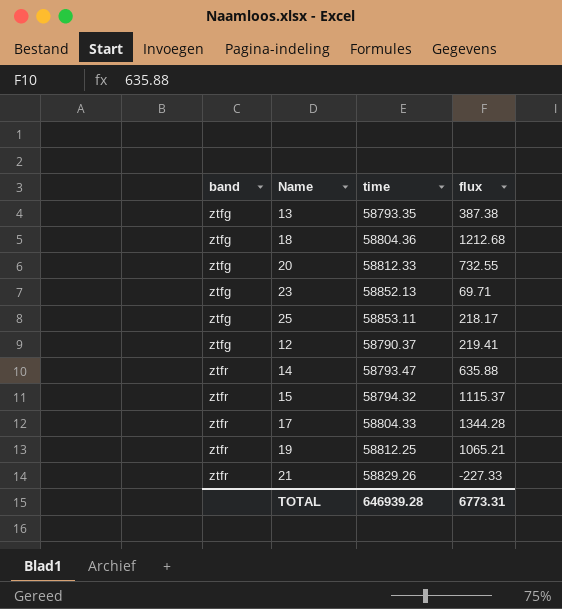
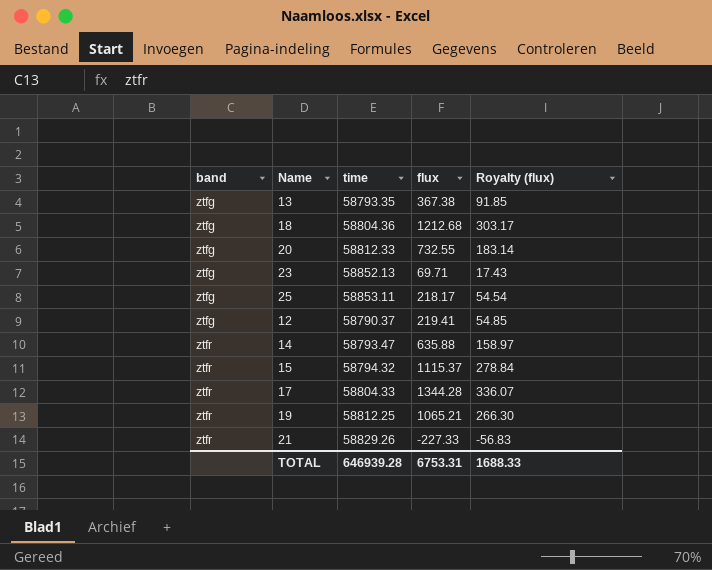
column Royalty (flux) | formula: none -> [flux] * 0.25
13 | flux: 387.38 -> 367.38
TOTAL | flux: 6773.31 -> 6753.31

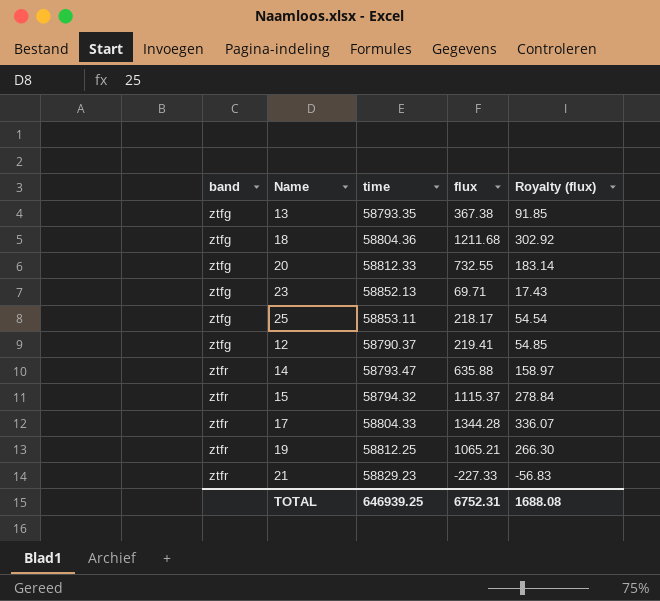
18 | flux: 1212.68 -> 1211.68
18 | Royalty (flux): 303.17 -> 302.92
21 | time: 58829.26 -> 58829.23
TOTAL | time: 646939.28 -> 646939.25
TOTAL | flux: 6753.31 -> 6752.31
TOTAL | Royalty (flux): 1688.33 -> 1688.08

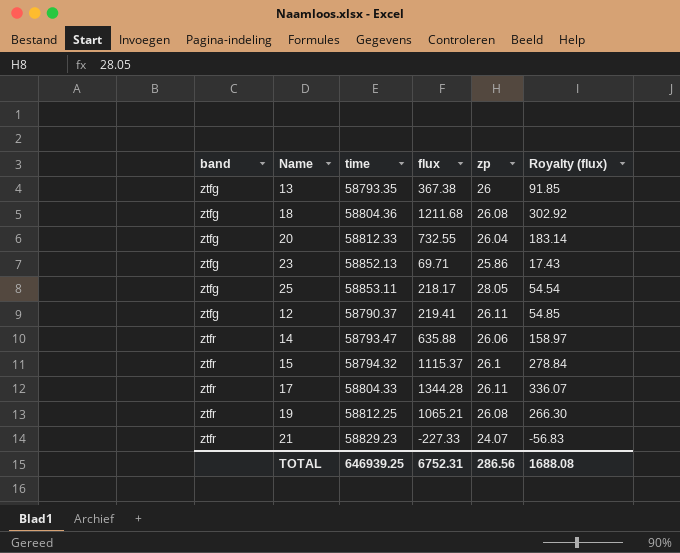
column zp | position: none -> 5

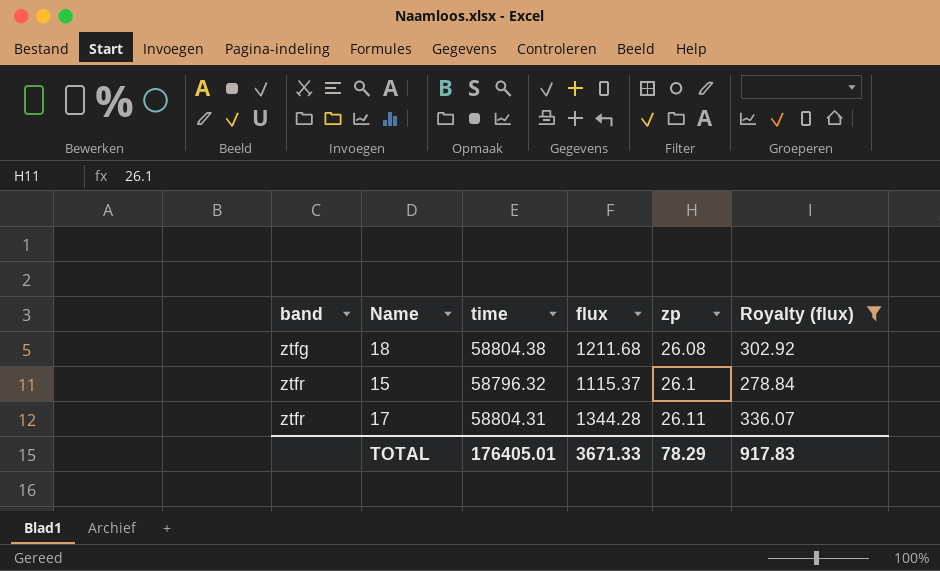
filter: none -> Royalty (flux) >= 278.84
18 | time: 58804.36 -> 58804.38
15 | time: 58794.32 -> 58796.32
17 | time: 58804.33 -> 58804.31
TOTAL | time: 646939.25 -> 176405.01
TOTAL | flux: 6752.31 -> 3671.33
TOTAL | zp: 286.56 -> 78.29
TOTAL | Royalty (flux): 1688.08 -> 917.83

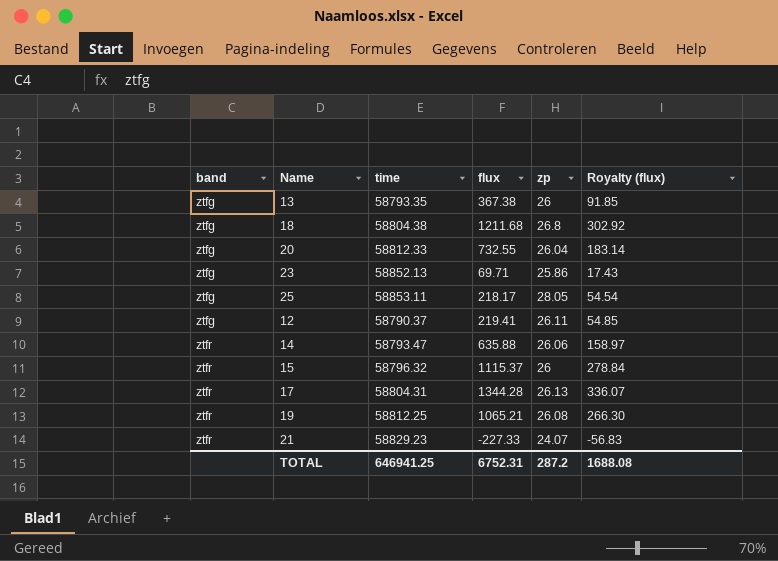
filter: Royalty (flux) >= 278.84 -> none
18 | zp: 26.08 -> 26.8
15 | zp: 26.1 -> 26
17 | zp: 26.11 -> 26.13
TOTAL | time: 176405.01 -> 646941.25
TOTAL | flux: 3671.33 -> 6752.31
TOTAL | zp: 78.29 -> 287.2
TOTAL | Royalty (flux): 917.83 -> 1688.08

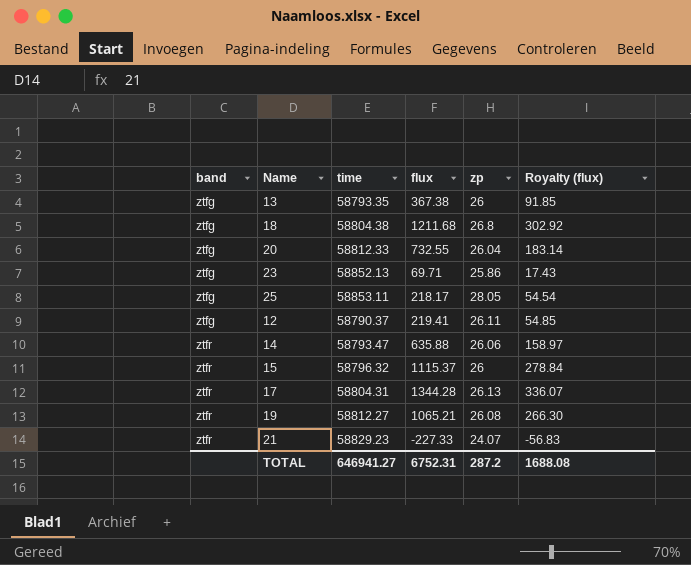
19 | time: 58812.25 -> 58812.27
TOTAL | time: 646941.25 -> 646941.27

